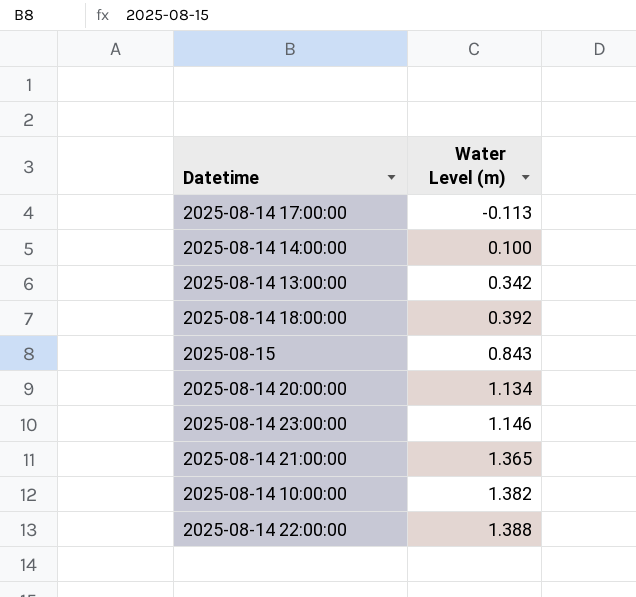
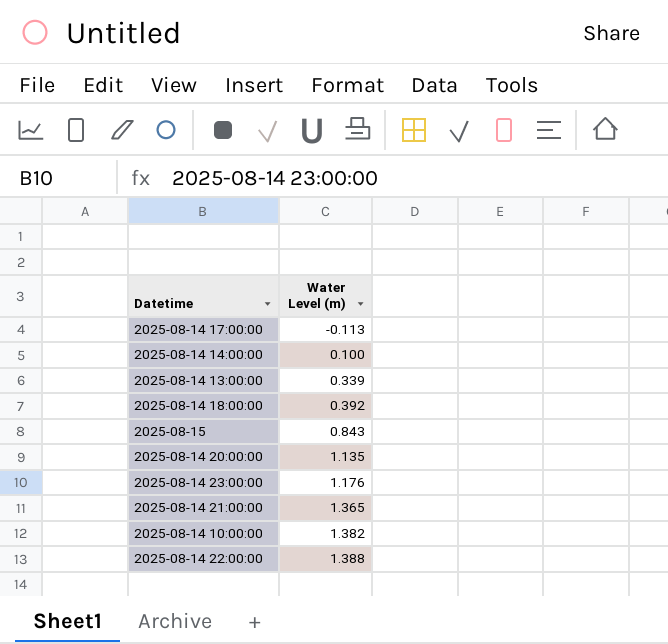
2025-08-14 13:00:00 | Water Level (m): 0.342 -> 0.339
2025-08-14 20:00:00 | Water Level (m): 1.134 -> 1.135
2025-08-14 23:00:00 | Water Level (m): 1.146 -> 1.176

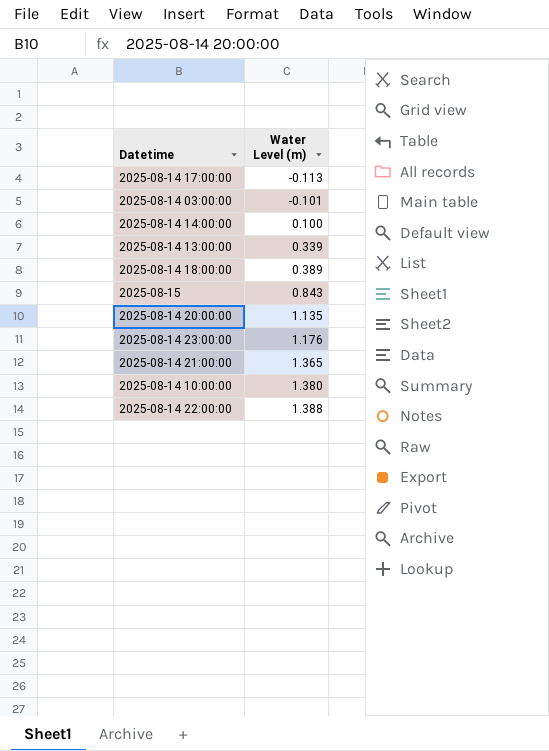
row 2025-08-14 03:00:00: none -> -0.101
2025-08-14 18:00:00 | Water Level (m): 0.392 -> 0.389
2025-08-14 10:00:00 | Water Level (m): 1.382 -> 1.380

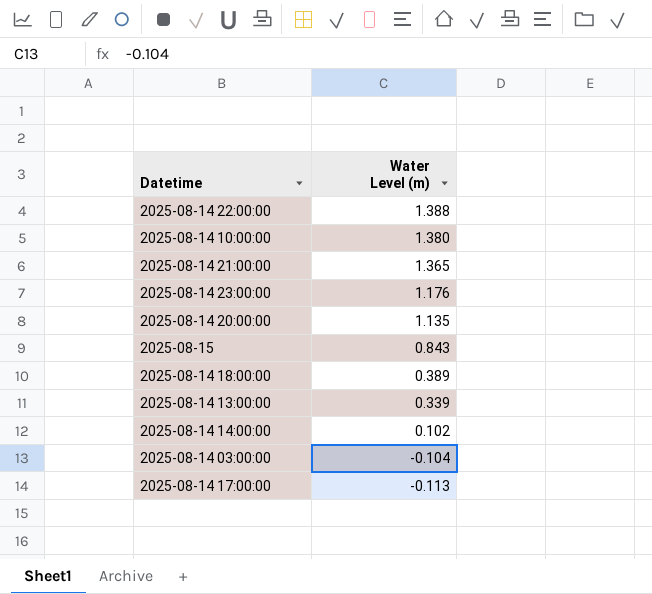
row order: Water Level (m) ascending -> Water Level (m) descending
2025-08-14 14:00:00 | Water Level (m): 0.100 -> 0.102
2025-08-14 03:00:00 | Water Level (m): -0.101 -> -0.104

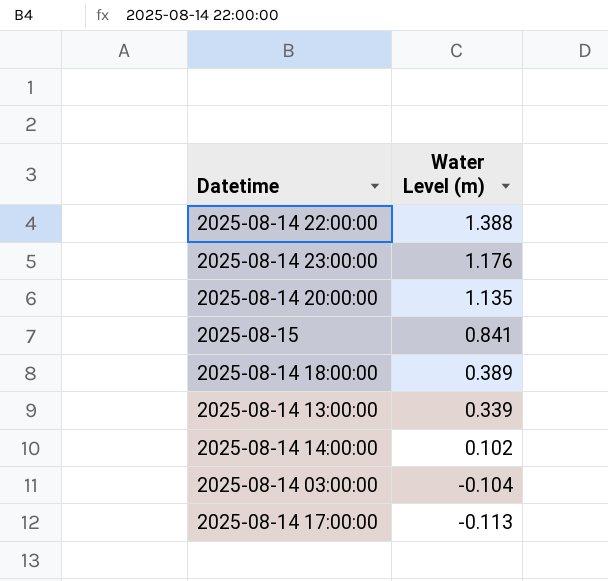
row 2025-08-14 10:00:00: 1.380 -> none
row 2025-08-14 21:00:00: 1.365 -> none
2025-08-15 | Water Level (m): 0.843 -> 0.841

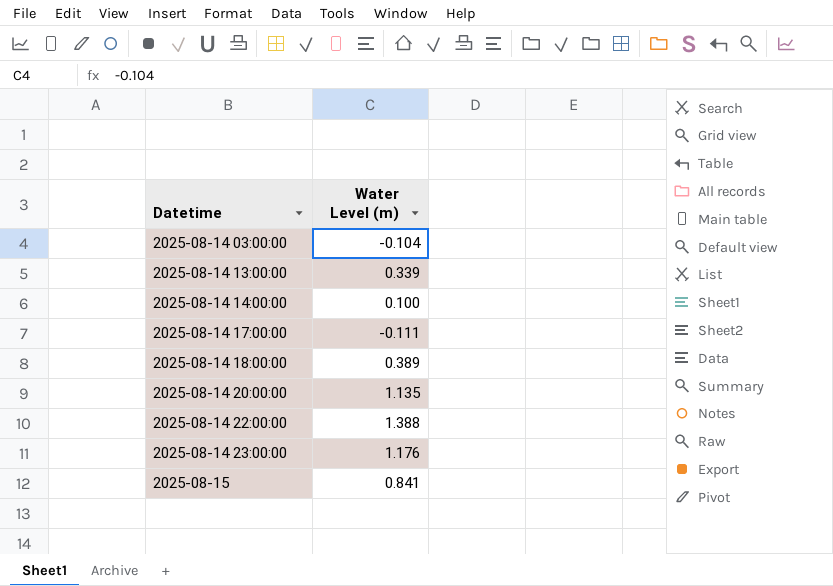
row order: Water Level (m) descending -> Datetime ascending
2025-08-14 14:00:00 | Water Level (m): 0.102 -> 0.100
2025-08-14 17:00:00 | Water Level (m): -0.113 -> -0.111

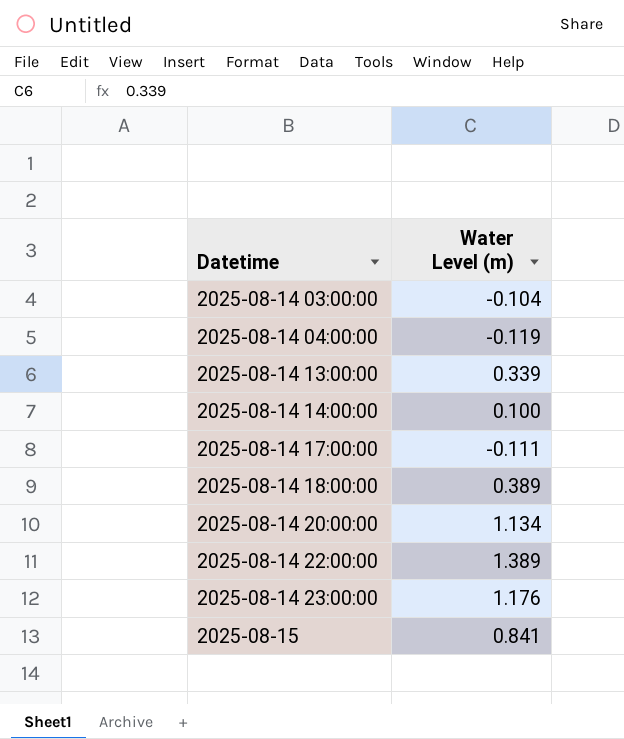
row 2025-08-14 04:00:00: none -> -0.119
2025-08-14 20:00:00 | Water Level (m): 1.135 -> 1.134
2025-08-14 22:00:00 | Water Level (m): 1.388 -> 1.389

